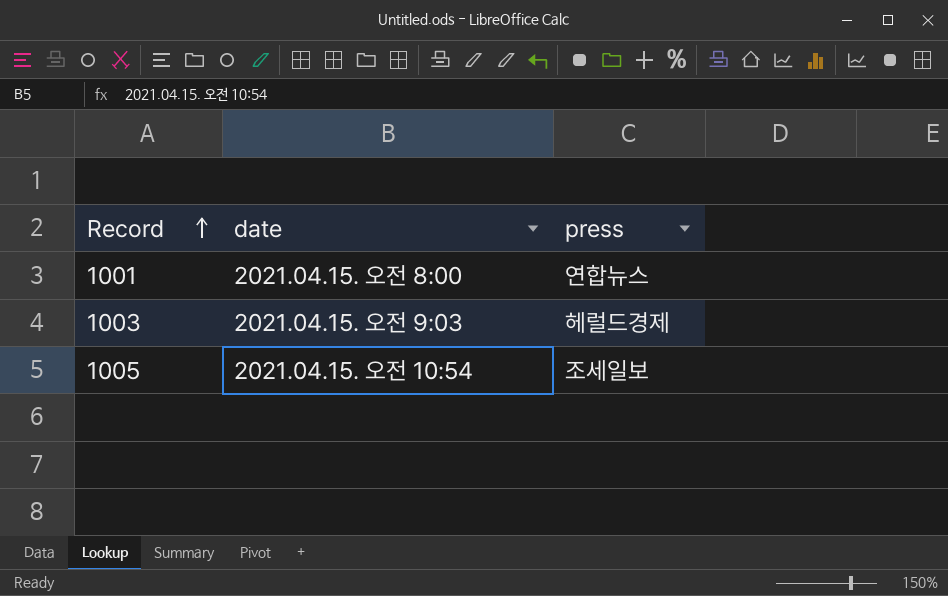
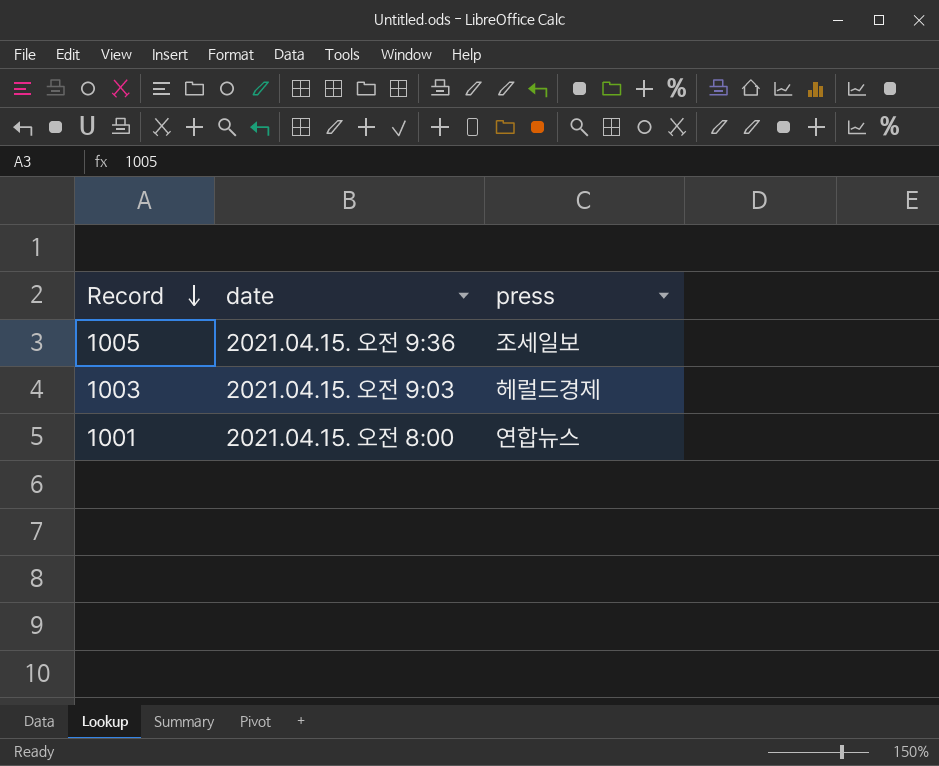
row order: Record ascending -> Record descending
1005 | date: 2021.04.15. 오전 10:54 -> 2021.04.15. 오전 9:36

